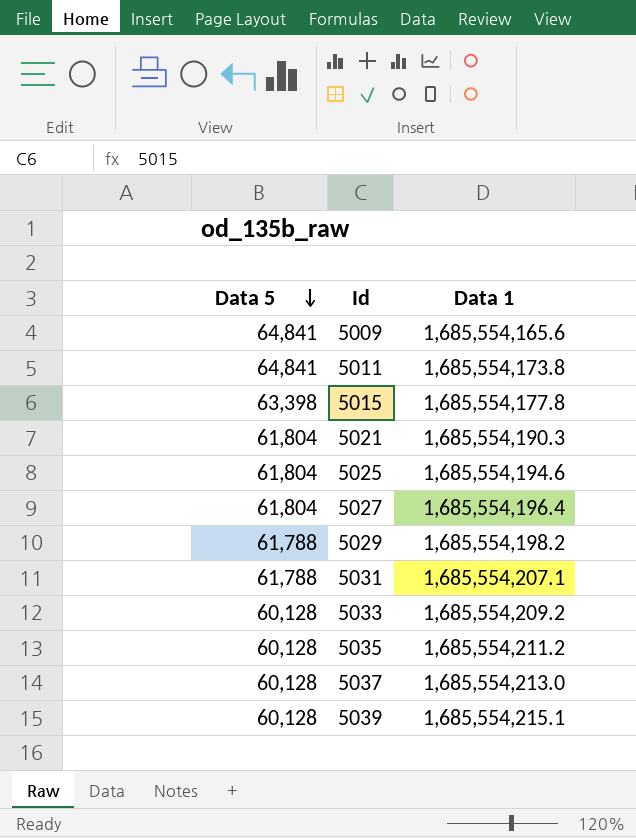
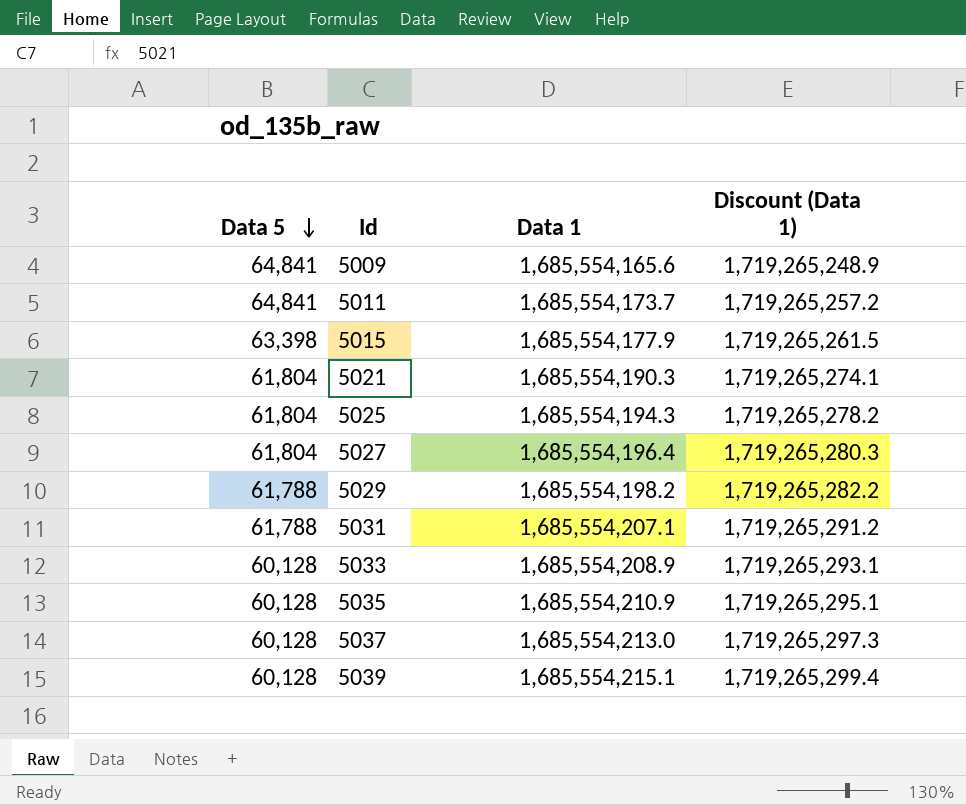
column Discount (Data 1) | formula: none -> [Data 1] * 1.02
5011 | Data 1: 1,685,554,173.8 -> 1,685,554,173.7
5015 | Data 1: 1,685,554,177.8 -> 1,685,554,177.9
5025 | Data 1: 1,685,554,194.6 -> 1,685,554,194.3
5033 | Data 1: 1,685,554,209.2 -> 1,685,554,208.9
5035 | Data 1: 1,685,554,211.2 -> 1,685,554,210.9

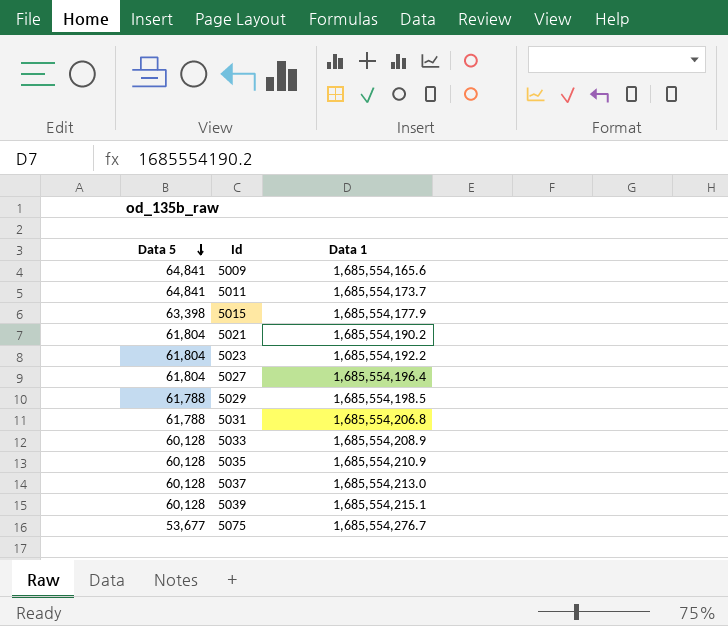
column Discount (Data 1) | formula: [Data 1] * 1.02 -> none
row 5025: 61,804 | 1,685,554,194.3 | 1,719,265,278.2 -> none
5021 | Data 1: 1,685,554,190.3 -> 1,685,554,190.2
row 5023: none -> 61,804 | 1,685,554,192.2
5029 | Data 1: 1,685,554,198.2 -> 1,685,554,198.5
5031 | Data 1: 1,685,554,207.1 -> 1,685,554,206.8
row 5075: none -> 53,677 | 1,685,554,276.7

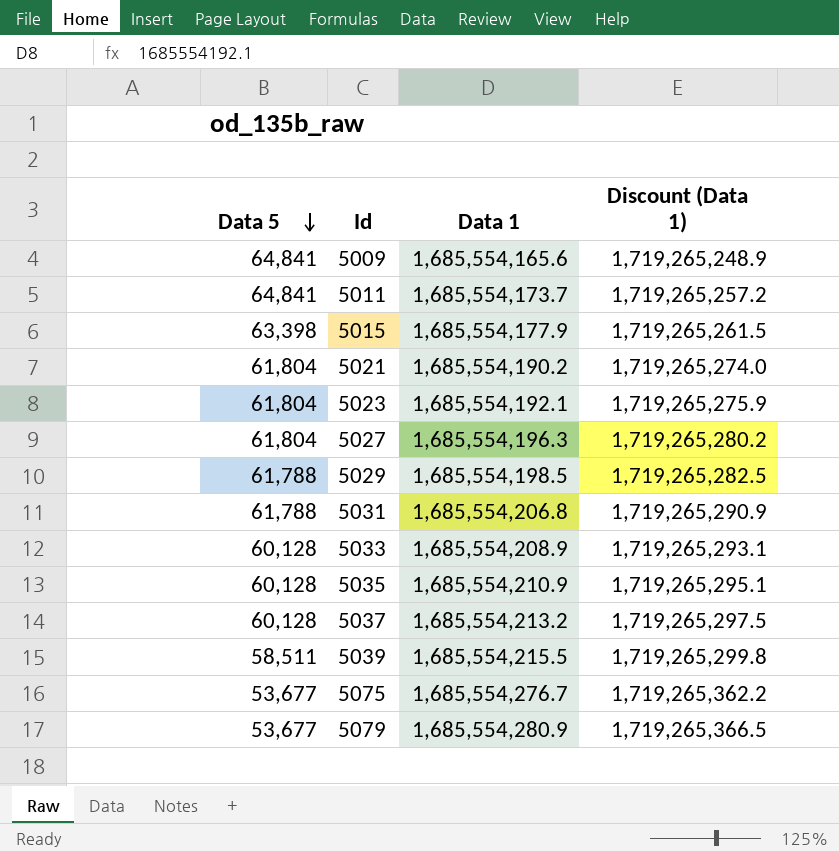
column Discount (Data 1) | formula: none -> [Data 1] * 1.02
5023 | Data 1: 1,685,554,192.2 -> 1,685,554,192.1
5027 | Data 1: 1,685,554,196.4 -> 1,685,554,196.3
5037 | Data 1: 1,685,554,213.0 -> 1,685,554,213.2
5039 | Data 5: 60,128 -> 58,511
5039 | Data 1: 1,685,554,215.1 -> 1,685,554,215.5
row 5079: none -> 53,677 | 1,685,554,280.9 | 1,719,265,366.5

